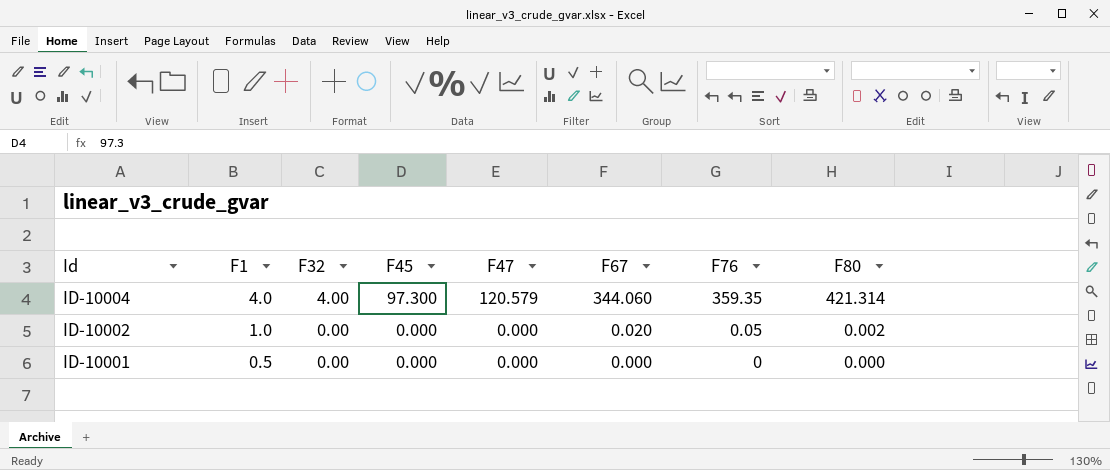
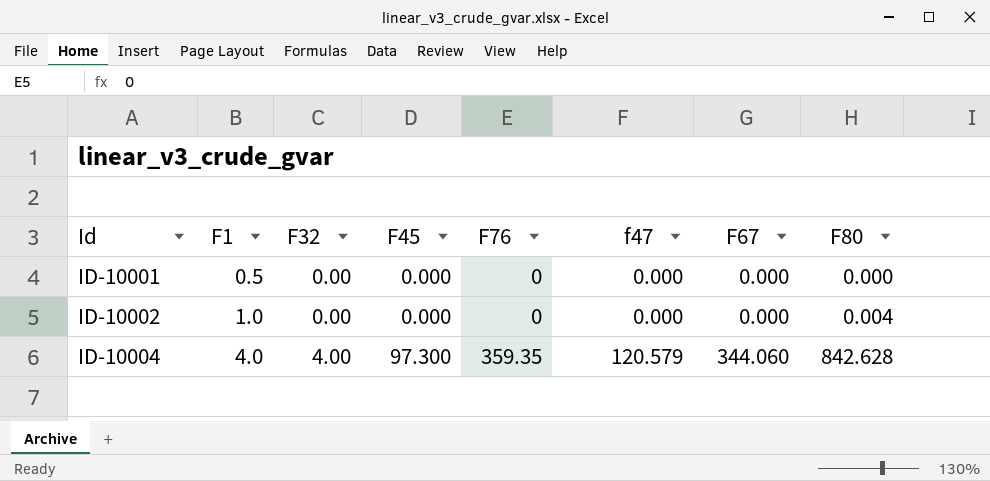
row order: Id descending -> Id ascending
column F76 | position: 7 -> 5
column name: F47 -> f47
ID-10002 | F76: 0.05 -> 0
ID-10002 | F67: 0.020 -> 0.000
ID-10002 | F80: 0.002 -> 0.004
ID-10004 | F80: 421.314 -> 842.628

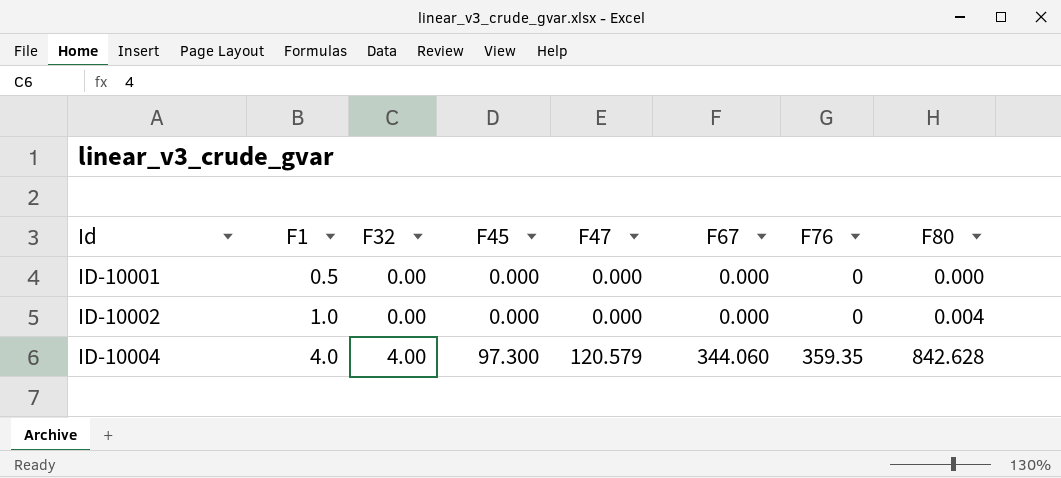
column name: f47 -> F47
column F76 | position: 5 -> 7

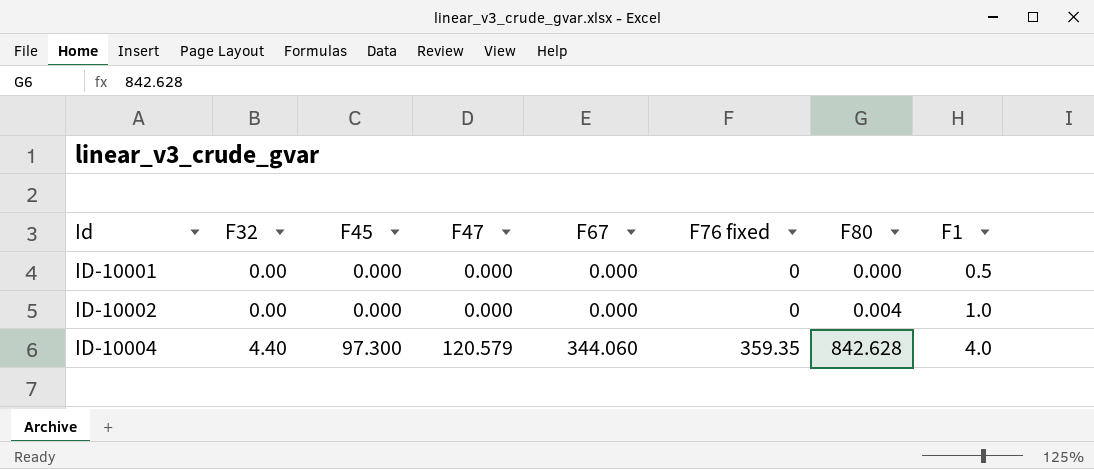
column name: F76 -> F76 fixed
column F1 | position: 2 -> 8
ID-10004 | F32: 4.00 -> 4.40

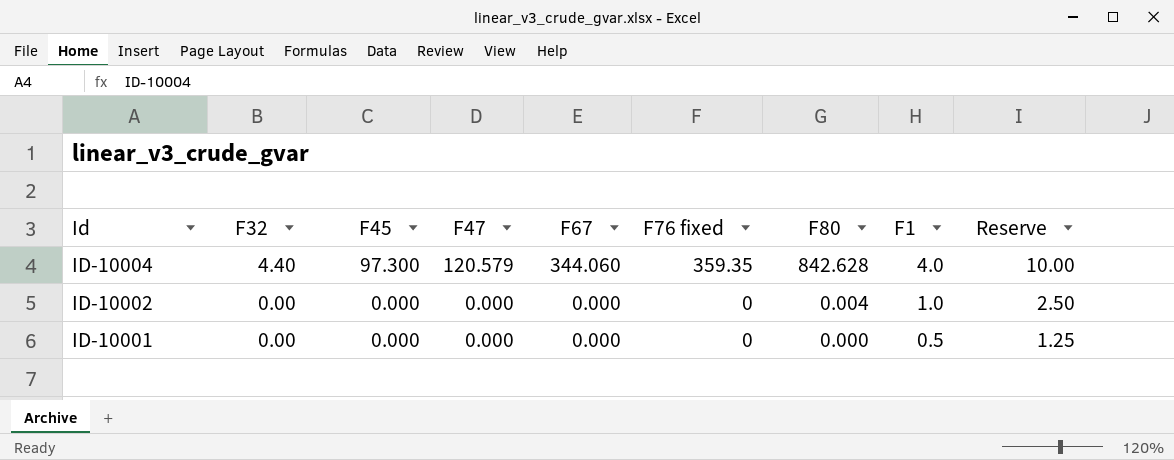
row order: Id ascending -> Id descending
column Reserve | formula: none -> [F1] * 2.5

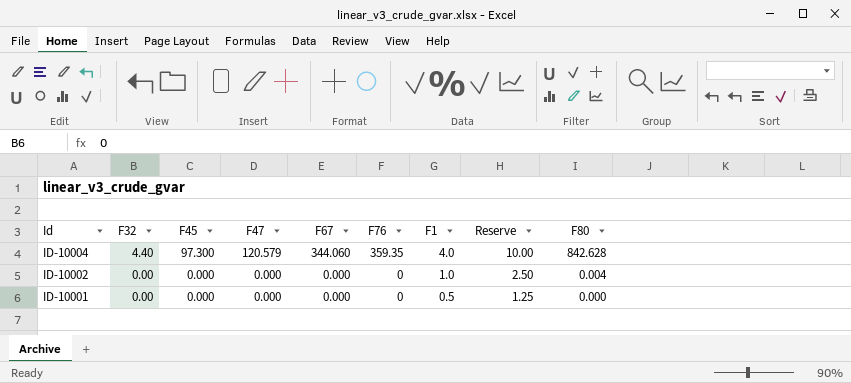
column name: F76 fixed -> F76
column F80 | position: 7 -> 9

